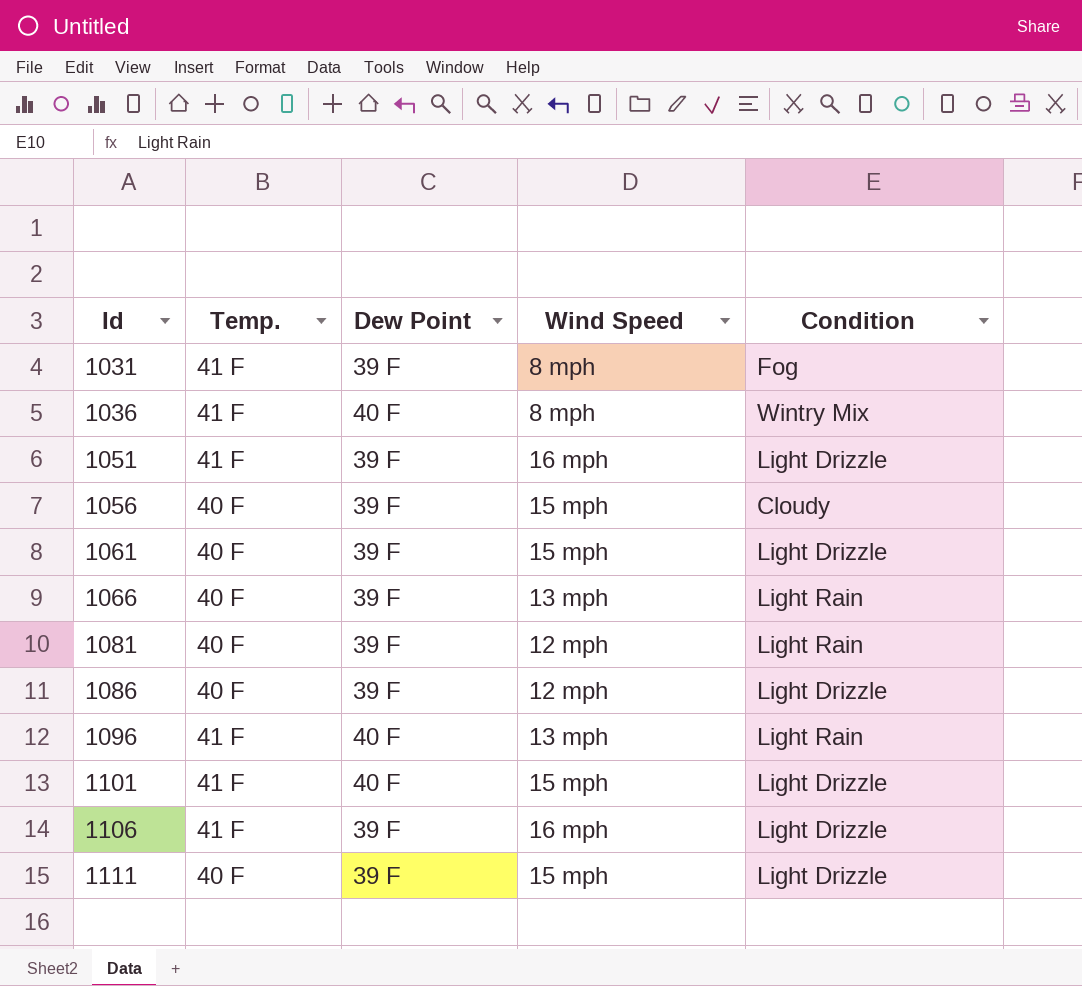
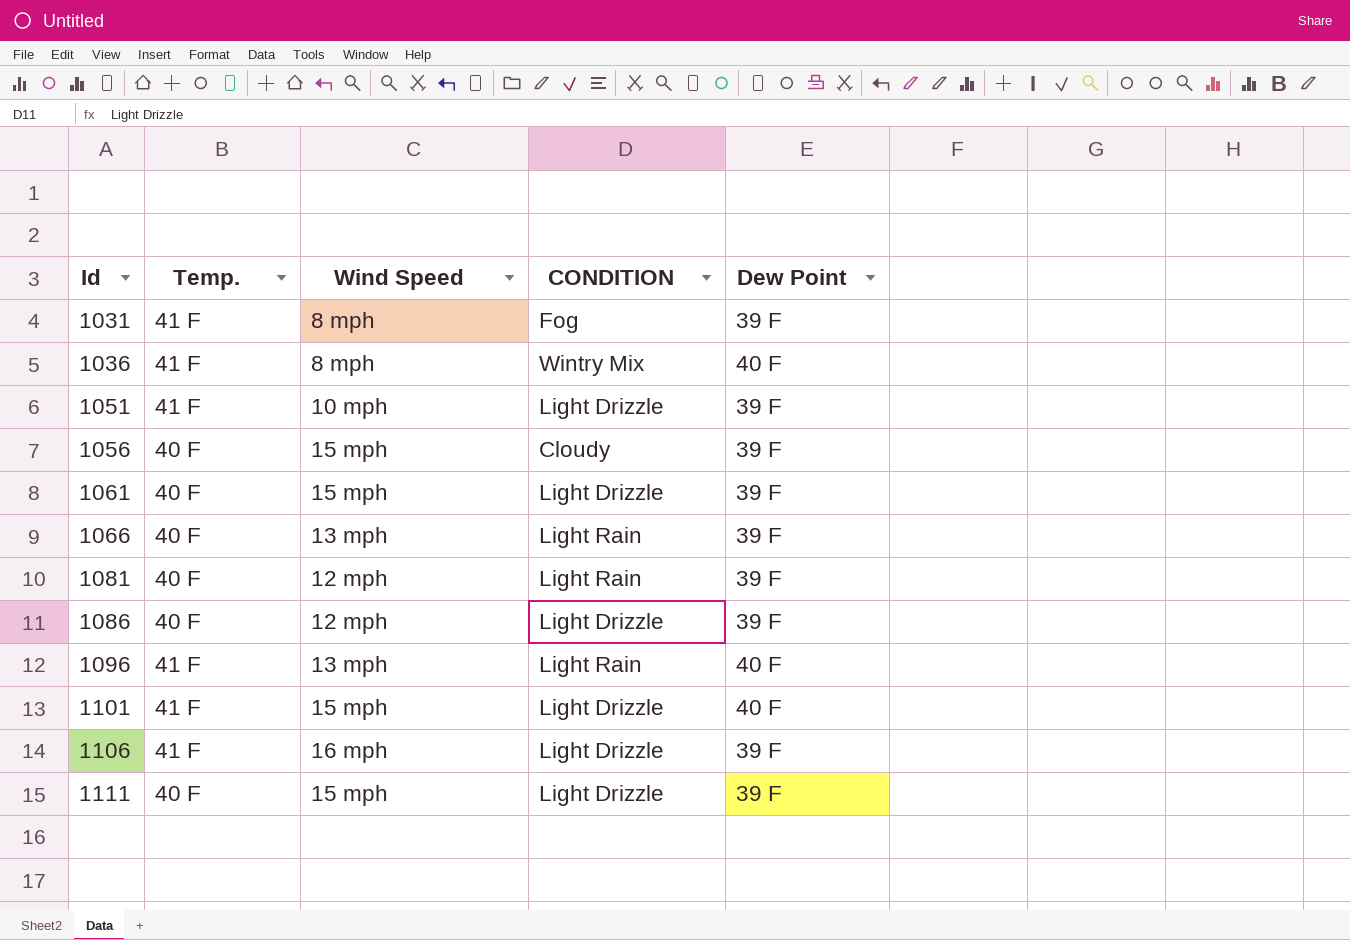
column name: Condition -> CONDITION
column Dew Point | position: 3 -> 5
1051 | Wind Speed: 16 mph -> 10 mph

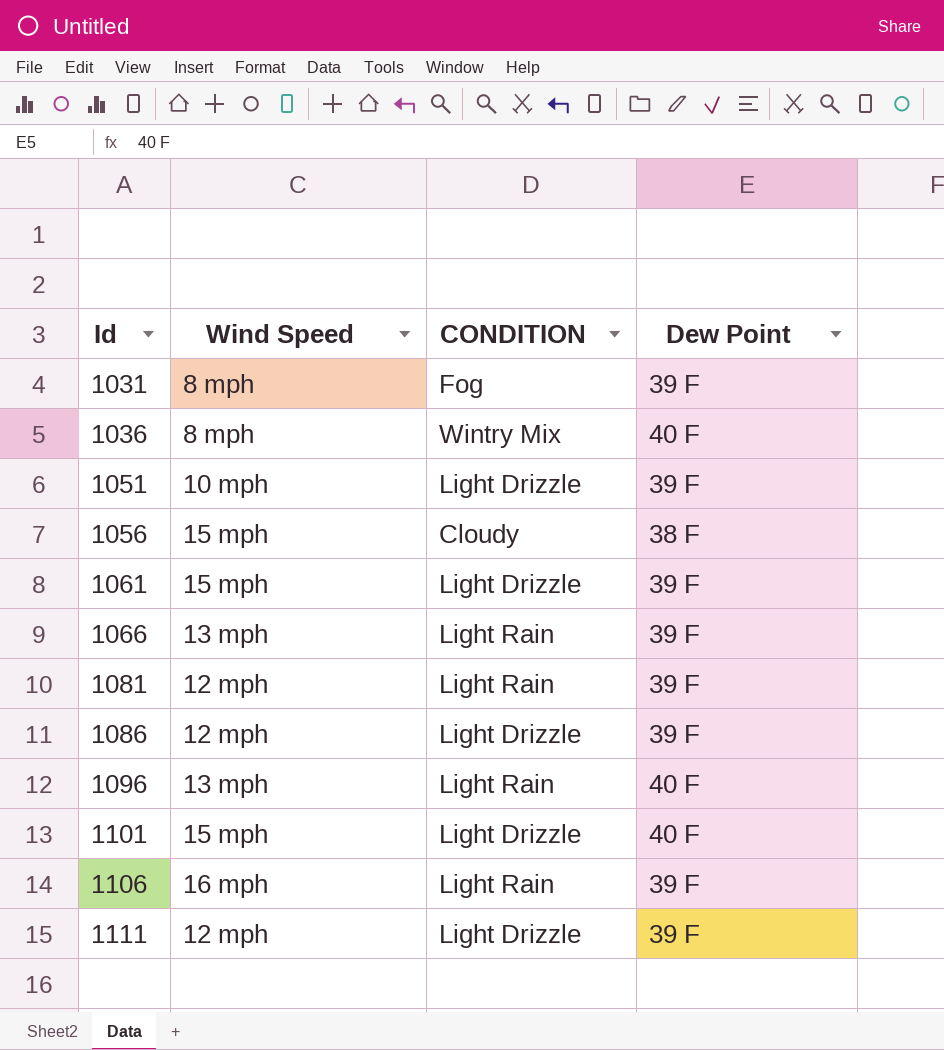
column Temp. | position: 2 -> none
1056 | Dew Point: 39 F -> 38 F
1106 | CONDITION: Light Drizzle -> Light Rain
1111 | Wind Speed: 15 mph -> 12 mph

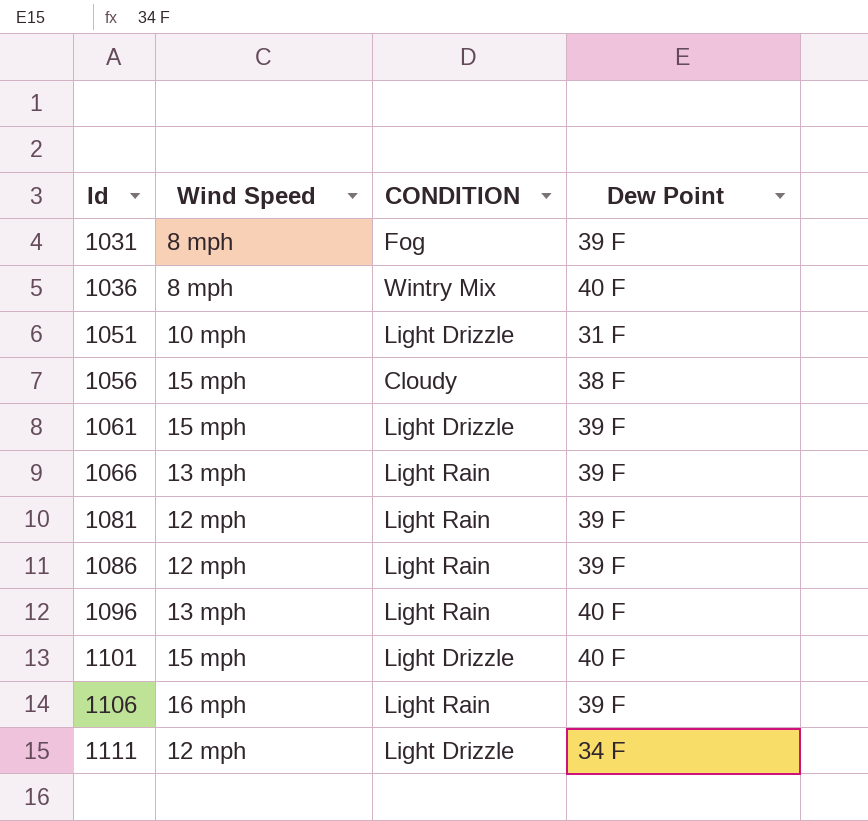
1051 | Dew Point: 39 F -> 31 F
1086 | CONDITION: Light Drizzle -> Light Rain
1111 | Dew Point: 39 F -> 34 F

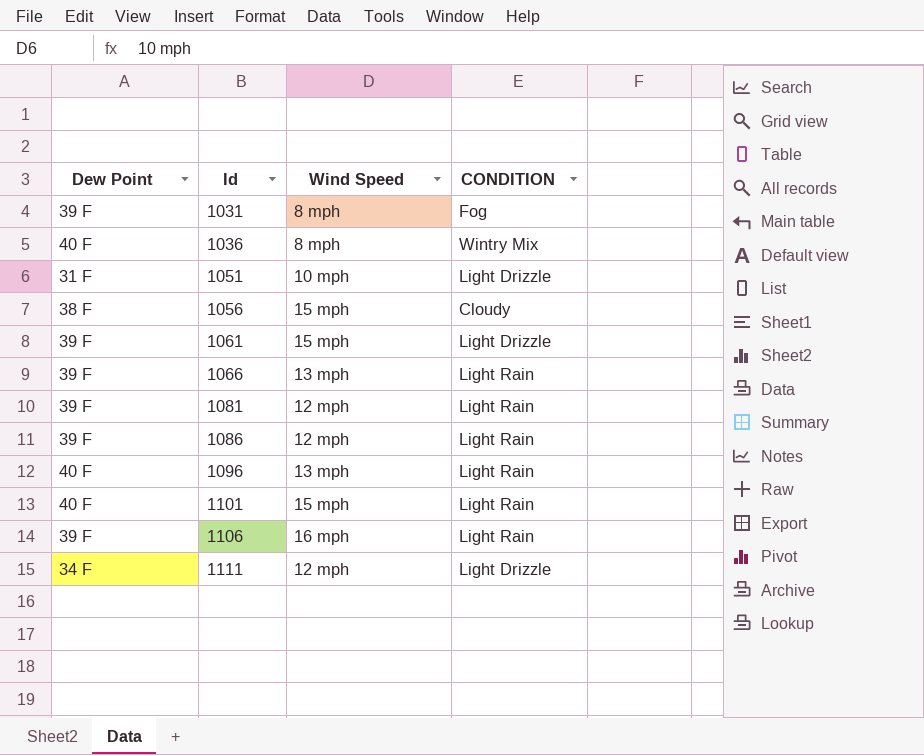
column Dew Point | position: 4 -> 1
1101 | CONDITION: Light Drizzle -> Light Rain

